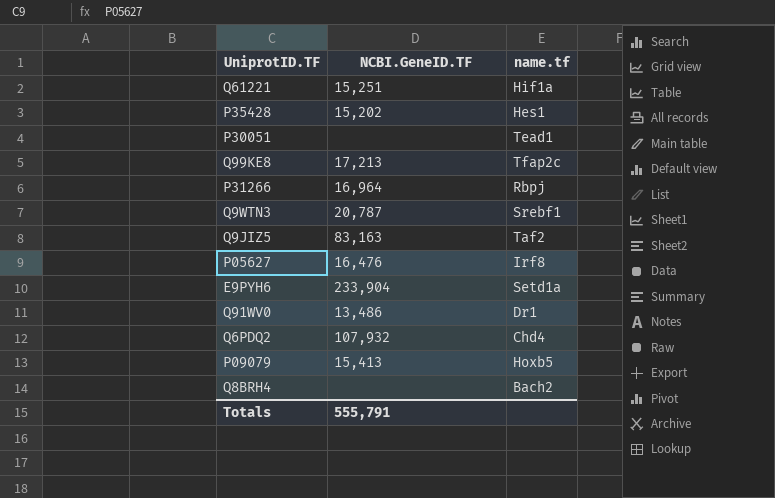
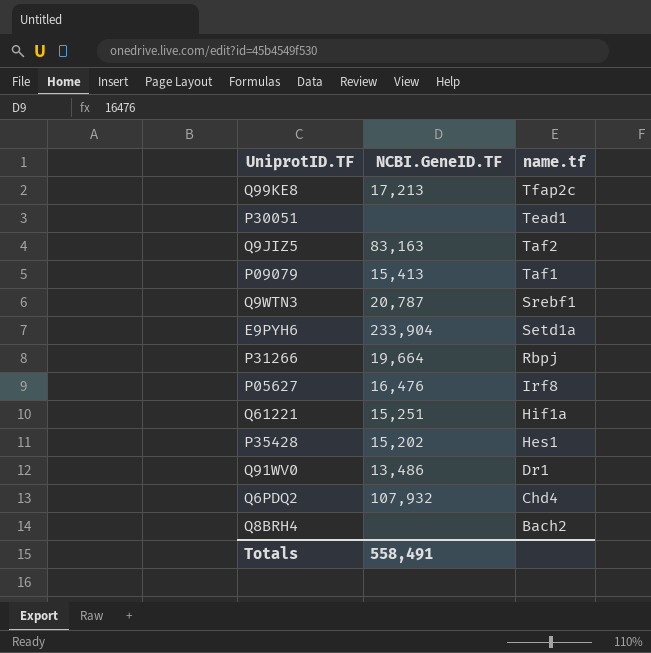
row order: none -> name.tf descending
P09079 | name.tf: Hoxb5 -> Taf1
P31266 | NCBI.GeneID.TF: 16,964 -> 19,664
Totals | NCBI.GeneID.TF: 555,791 -> 558,491

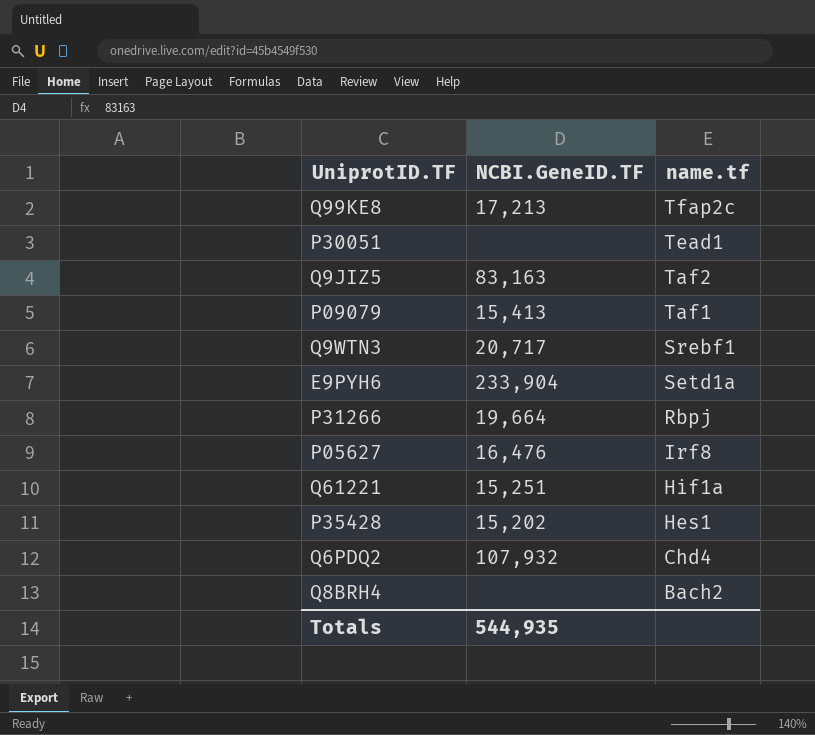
row Q91WV0: 13,486 | Dr1 -> none
Q9WTN3 | NCBI.GeneID.TF: 20,787 -> 20,717
Totals | NCBI.GeneID.TF: 558,491 -> 544,935

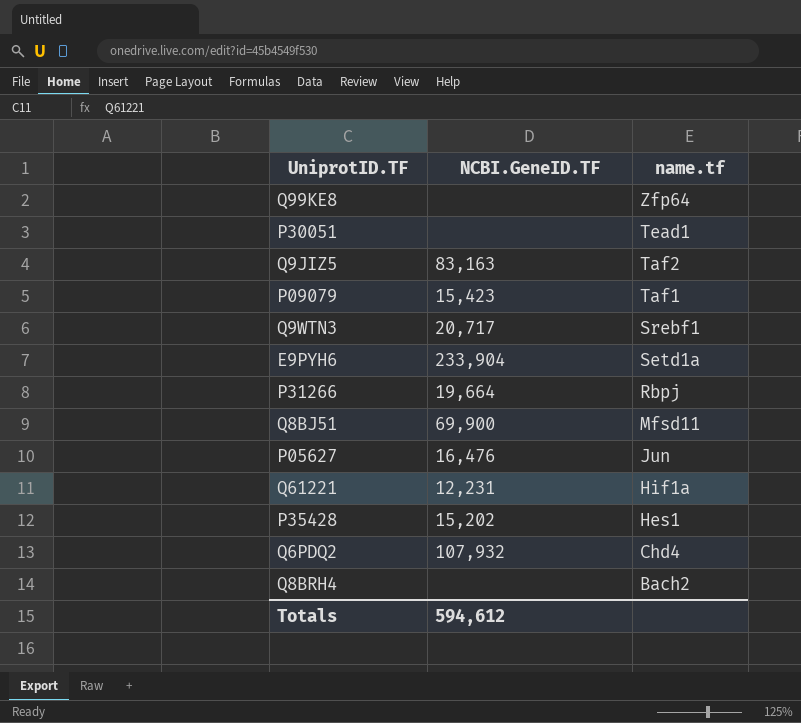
Q99KE8 | NCBI.GeneID.TF: 17,213 -> none
Q99KE8 | name.tf: Tfap2c -> Zfp64
P09079 | NCBI.GeneID.TF: 15,413 -> 15,423
row Q8BJ51: none -> 69,900 | Mfsd11
P05627 | name.tf: Irf8 -> Jun
Q61221 | NCBI.GeneID.TF: 15,251 -> 12,231
Totals | NCBI.GeneID.TF: 544,935 -> 594,612

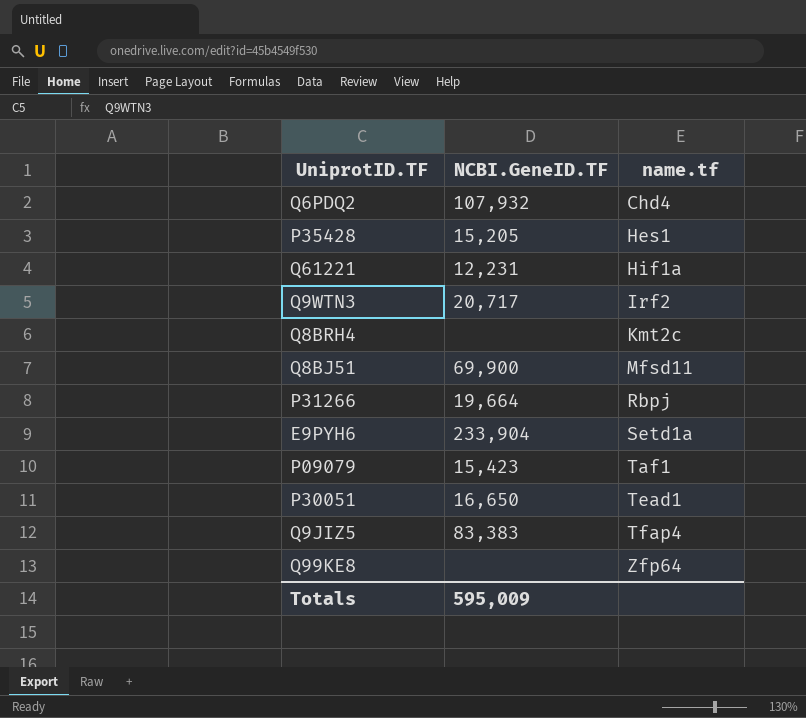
row order: name.tf descending -> name.tf ascending
row P05627: 16,476 | Jun -> none
P35428 | NCBI.GeneID.TF: 15,202 -> 15,205
Q9WTN3 | name.tf: Srebf1 -> Irf2
Q8BRH4 | name.tf: Bach2 -> Kmt2c
P30051 | NCBI.GeneID.TF: none -> 16,650
Q9JIZ5 | NCBI.GeneID.TF: 83,163 -> 83,383
Q9JIZ5 | name.tf: Taf2 -> Tfap4
Totals | NCBI.GeneID.TF: 594,612 -> 595,009

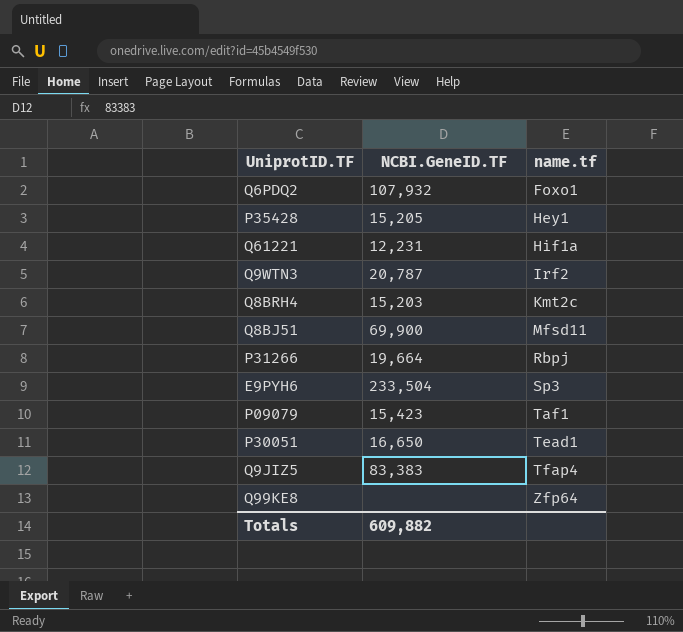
Q6PDQ2 | name.tf: Chd4 -> Foxo1
P35428 | name.tf: Hes1 -> Hey1
Q9WTN3 | NCBI.GeneID.TF: 20,717 -> 20,787
Q8BRH4 | NCBI.GeneID.TF: none -> 15,203
E9PYH6 | NCBI.GeneID.TF: 233,904 -> 233,504
E9PYH6 | name.tf: Setd1a -> Sp3
Totals | NCBI.GeneID.TF: 595,009 -> 609,882

